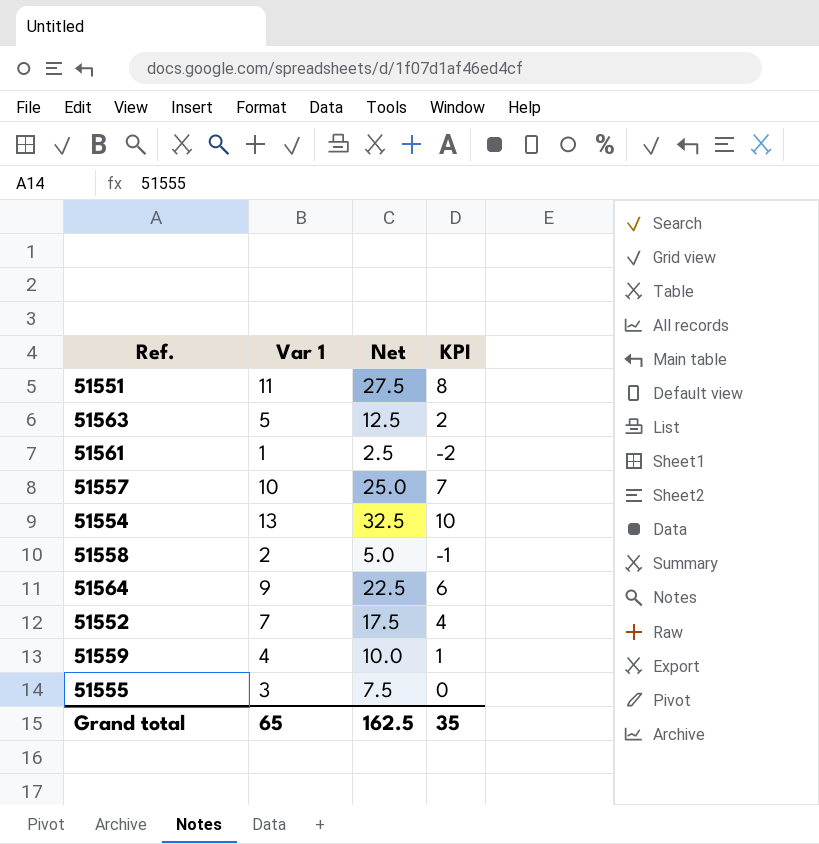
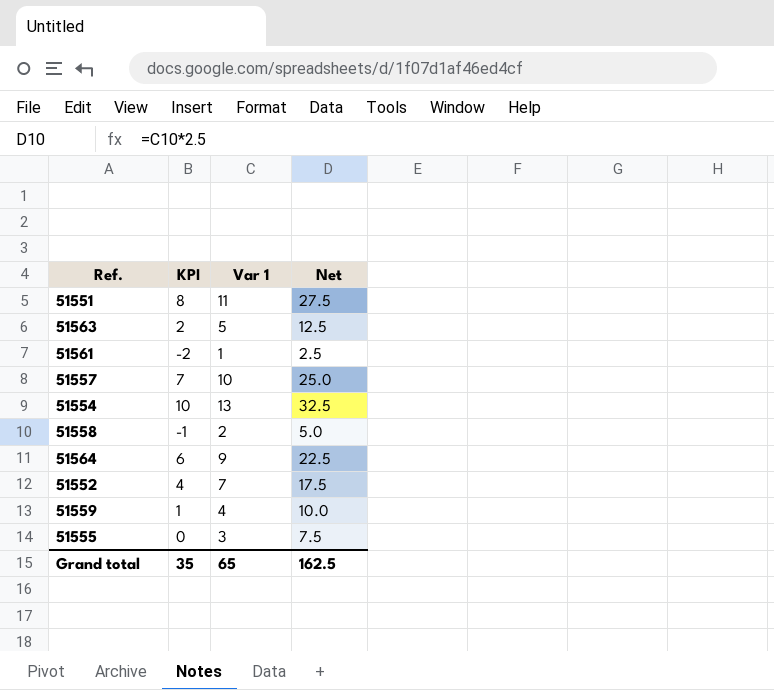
column KPI | position: 4 -> 2

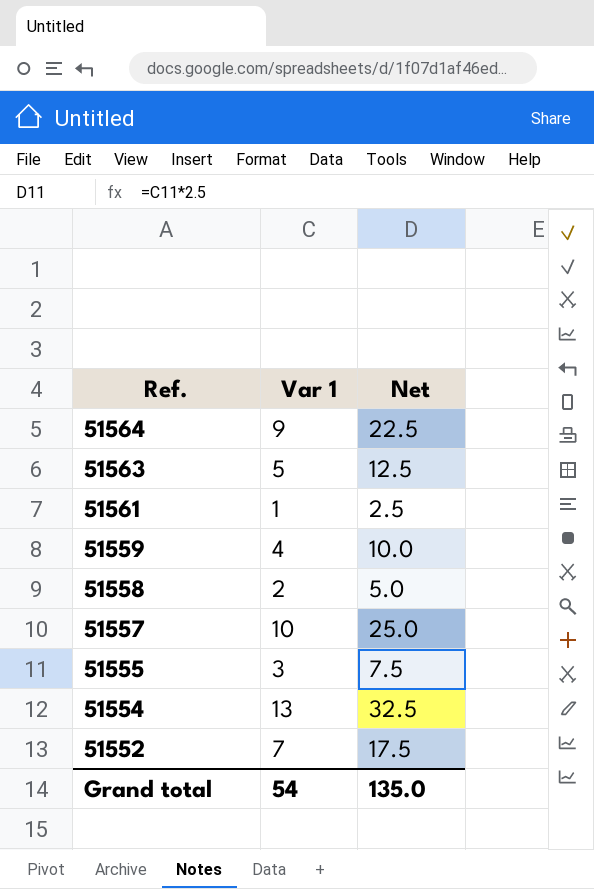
row order: none -> Ref. descending
column KPI | formula: [Var 1] - 3 -> none
row 51551: 8 | 11 | 27.5 -> none
Grand total | Var 1: 65 -> 54
Grand total | Net: 162.5 -> 135.0

